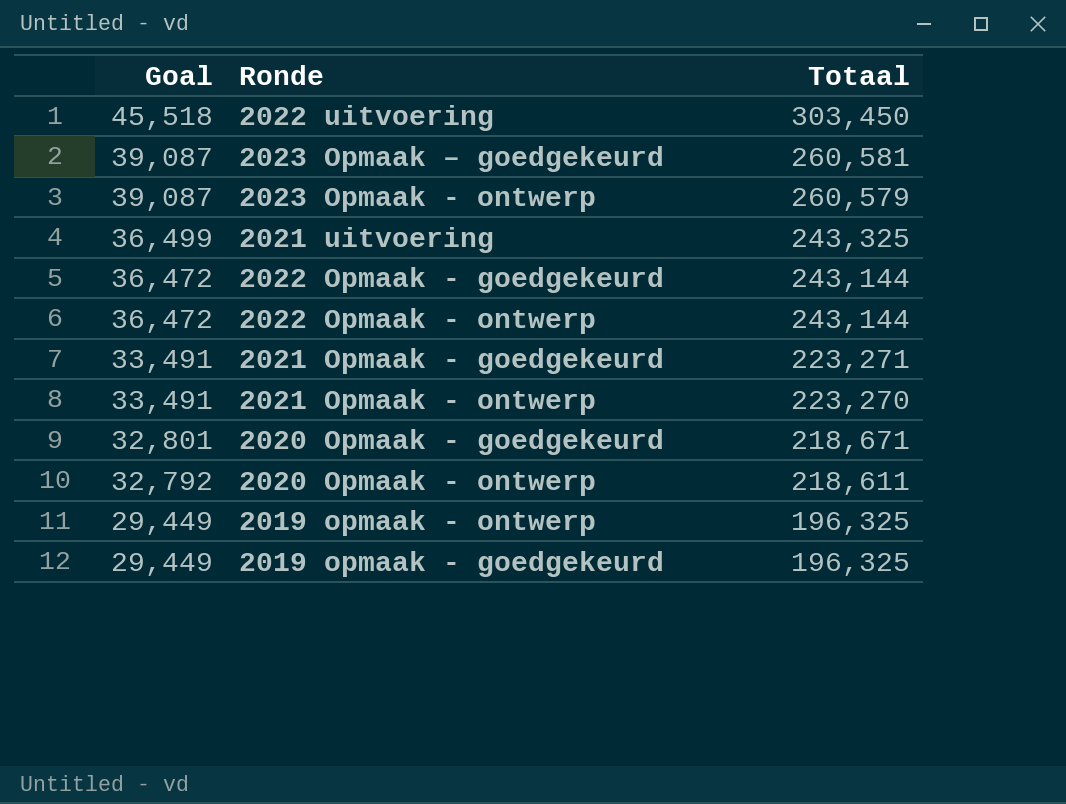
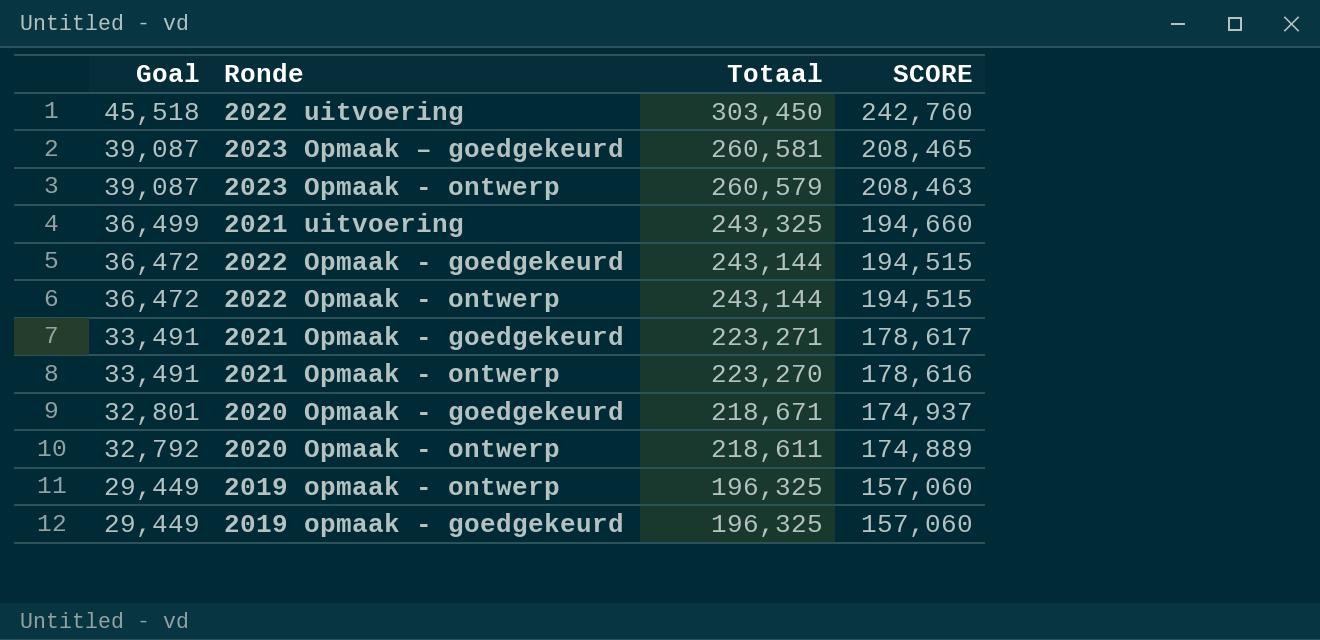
column SCORE | formula: none -> [Totaal] * 0.8

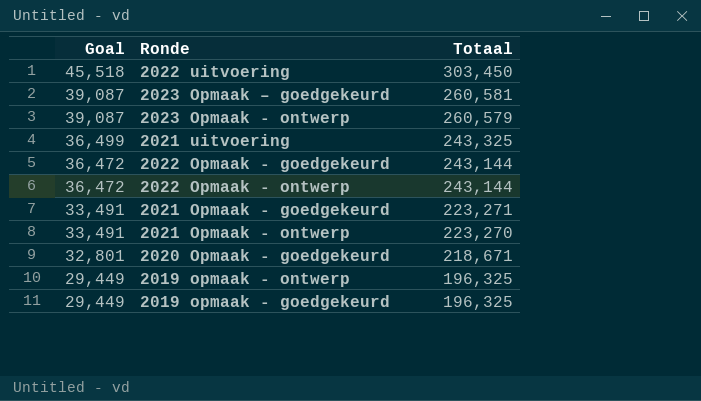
column SCORE | formula: [Totaal] * 0.8 -> none
row 2020 Opmaak - ontwerp: 32,792 | 218,611 | 174,889 -> none

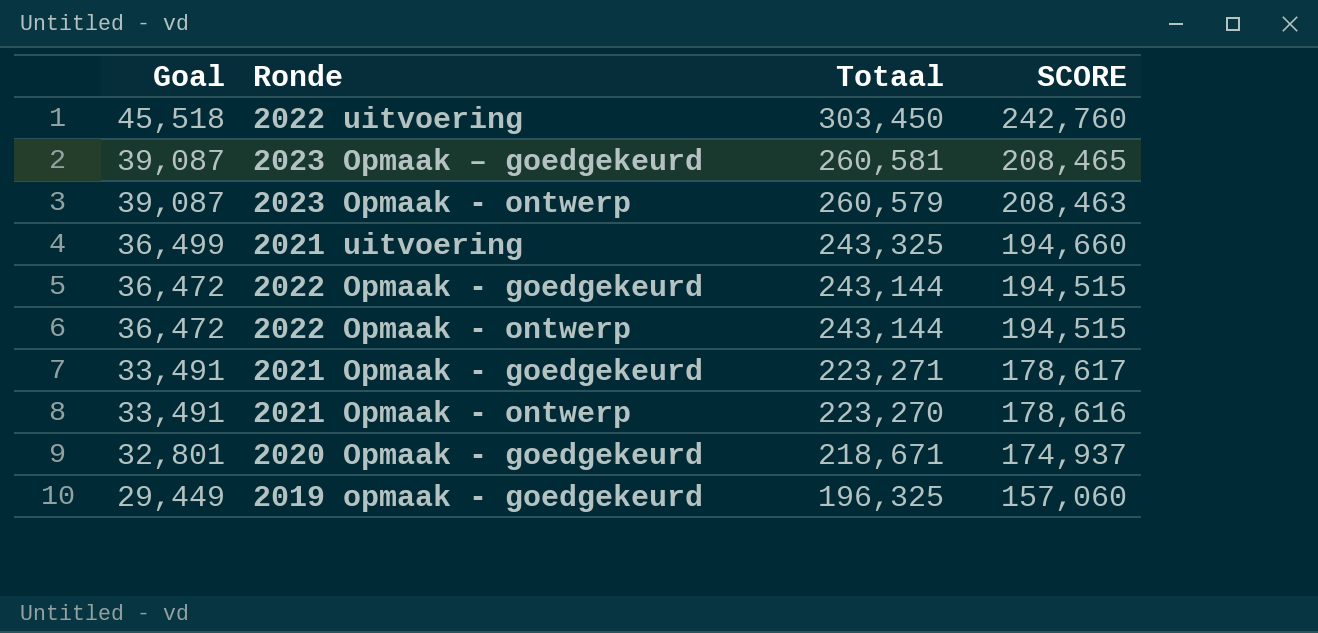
column SCORE | formula: none -> [Totaal] * 0.8
row 2019 opmaak - ontwerp: 29,449 | 196,325 -> none

